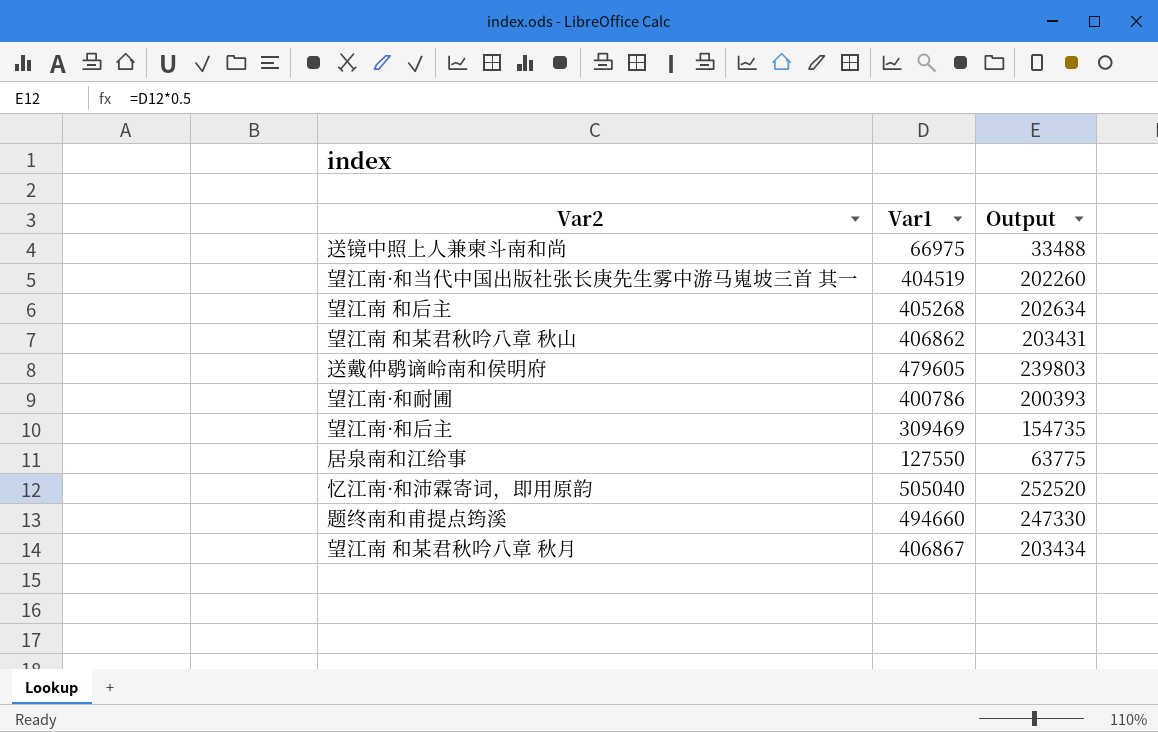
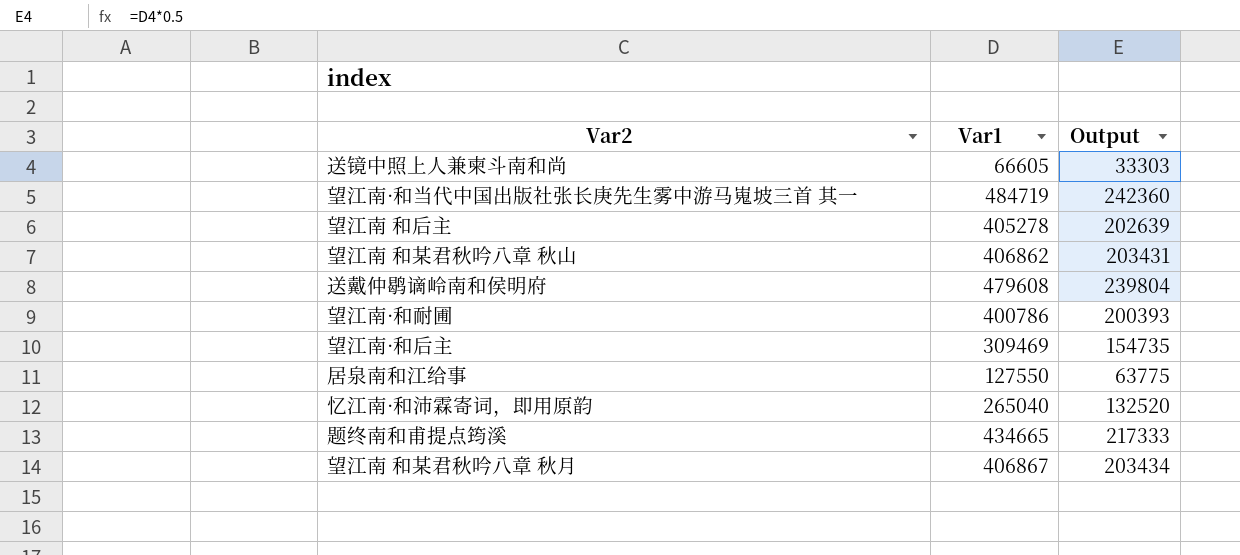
送镜中照上人兼柬斗南和尚 | Var1: 66975 -> 66605
送镜中照上人兼柬斗南和尚 | Output: 33488 -> 33303
望江南·和当代中国出版社张长庚先生雾中游马嵬坡三首 其一 | Var1: 404519 -> 484719
望江南·和当代中国出版社张长庚先生雾中游马嵬坡三首 其一 | Output: 202260 -> 242360
望江南 和后主 | Var1: 405268 -> 405278
望江南 和后主 | Output: 202634 -> 202639
送戴仲鹖谪岭南和侯明府 | Var1: 479605 -> 479608
送戴仲鹖谪岭南和侯明府 | Output: 239803 -> 239804
忆江南·和沛霖寄词，即用原韵 | Var1: 505040 -> 265040
忆江南·和沛霖寄词，即用原韵 | Output: 252520 -> 132520
题终南和甫提点筠溪 | Var1: 494660 -> 434665
题终南和甫提点筠溪 | Output: 247330 -> 217333

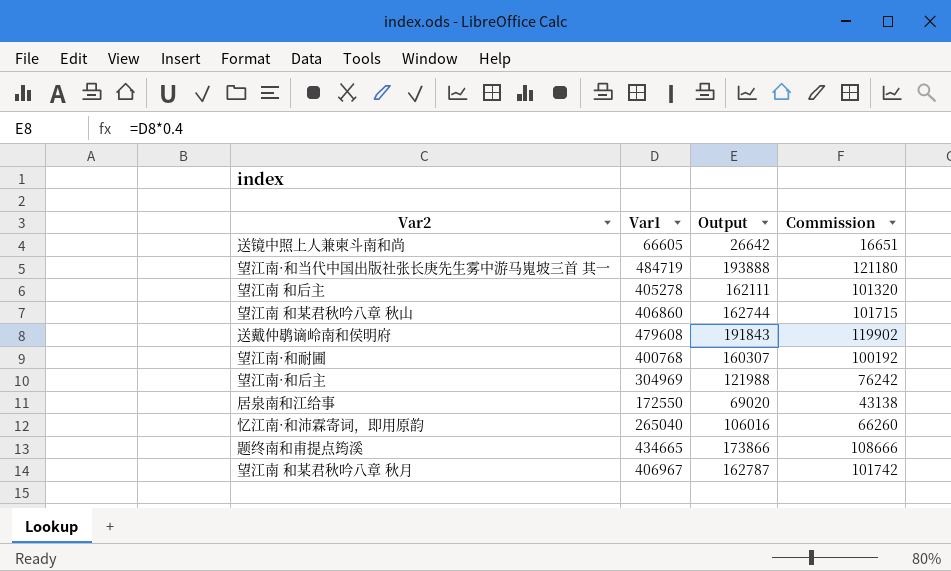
column Output | formula: [Var1] * 0.5 -> [Var1] * 0.4
column Commission | formula: none -> [Var1] * 0.25
望江南 和某君秋吟八章 秋山 | Var1: 406862 -> 406860
望江南·和耐圃 | Var1: 400786 -> 400768
望江南·和后主 | Var1: 309469 -> 304969
居泉南和江给事 | Var1: 127550 -> 172550
望江南 和某君秋吟八章 秋月 | Var1: 406867 -> 406967

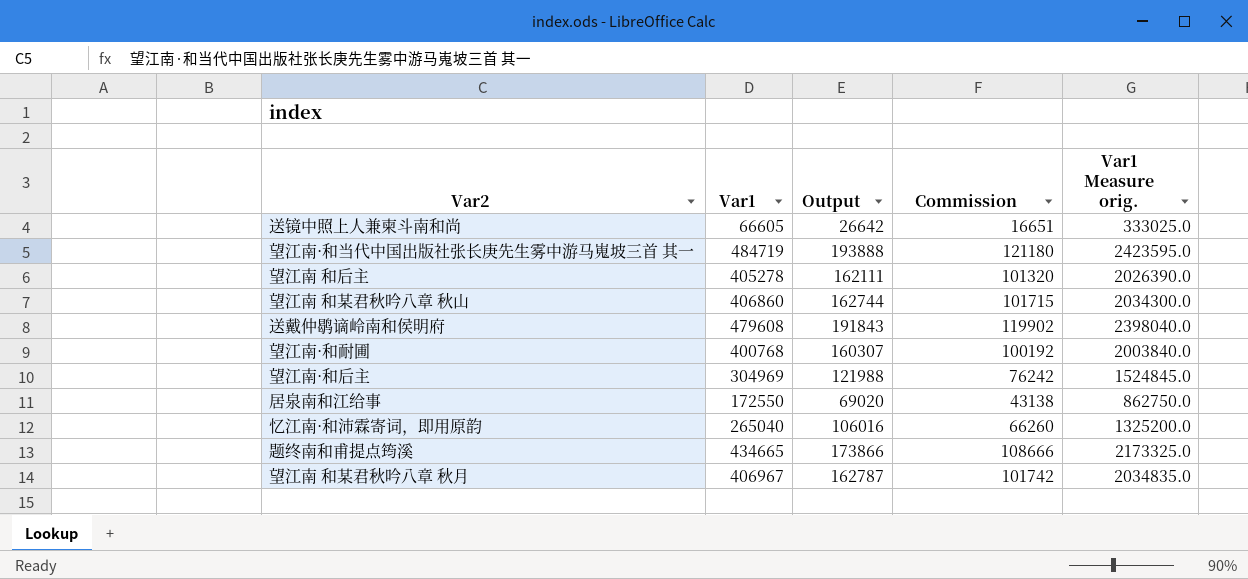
column Var1 Measure orig. | formula: none -> [Var1] * 5

